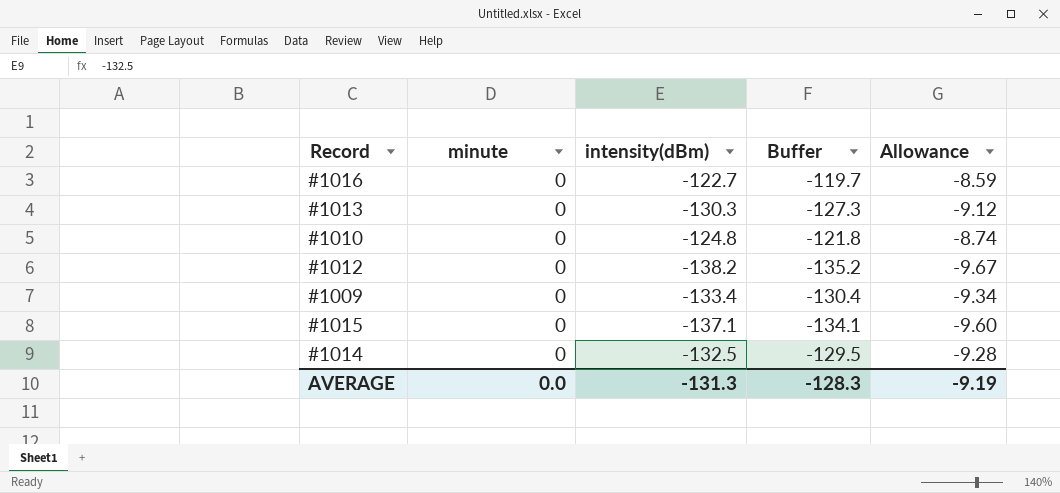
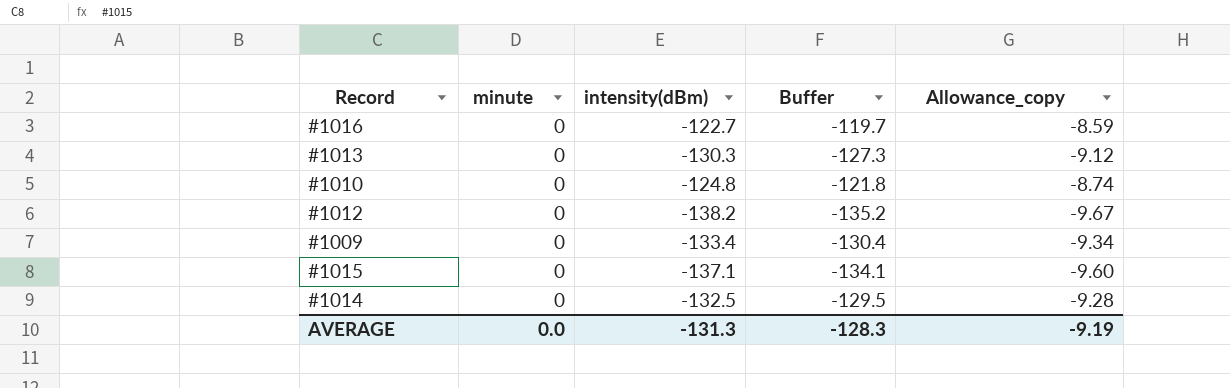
column name: Allowance -> Allowance_copy

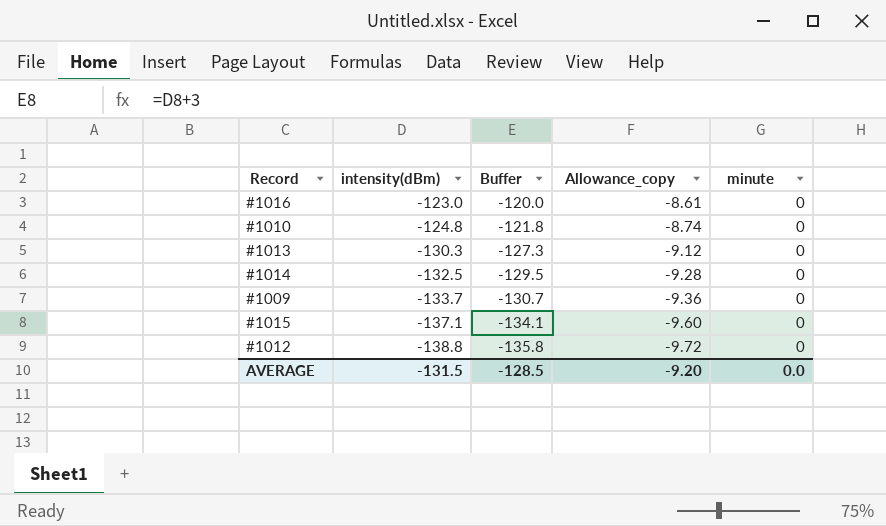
row order: none -> intensity(dBm) descending
column minute | position: 2 -> 5
#1016 | intensity(dBm): -122.7 -> -123.0
#1016 | Buffer: -119.7 -> -120.0
#1016 | Allowance_copy: -8.59 -> -8.61
#1009 | intensity(dBm): -133.4 -> -133.7
#1009 | Buffer: -130.4 -> -130.7
#1009 | Allowance_copy: -9.34 -> -9.36
#1012 | intensity(dBm): -138.2 -> -138.8
#1012 | Buffer: -135.2 -> -135.8
#1012 | Allowance_copy: -9.67 -> -9.72
AVERAGE | intensity(dBm): -131.3 -> -131.5
AVERAGE | Buffer: -128.3 -> -128.5
AVERAGE | Allowance_copy: -9.19 -> -9.20

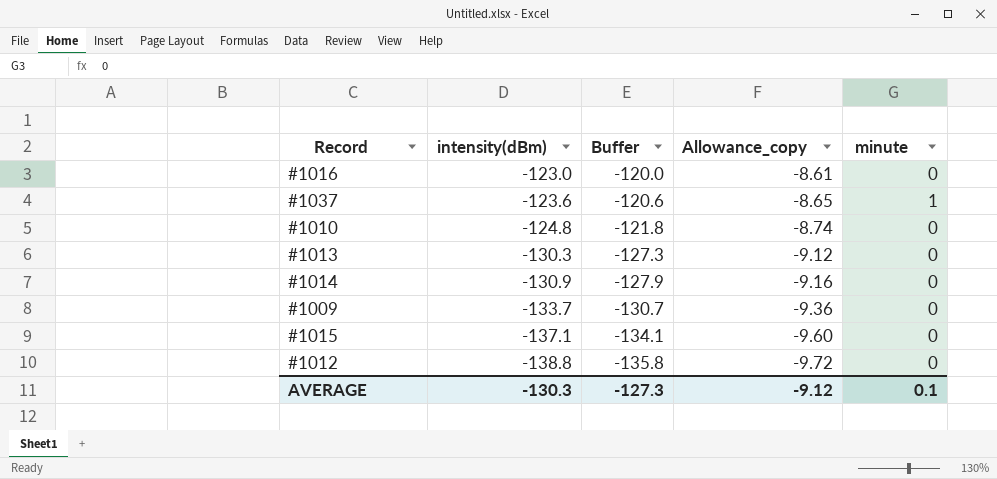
row #1037: none -> -123.6 | -120.6 | -8.65 | 1
#1014 | intensity(dBm): -132.5 -> -130.9
#1014 | Buffer: -129.5 -> -127.9
#1014 | Allowance_copy: -9.28 -> -9.16
AVERAGE | intensity(dBm): -131.5 -> -130.3
AVERAGE | Buffer: -128.5 -> -127.3
AVERAGE | Allowance_copy: -9.20 -> -9.12
AVERAGE | minute: 0.0 -> 0.1

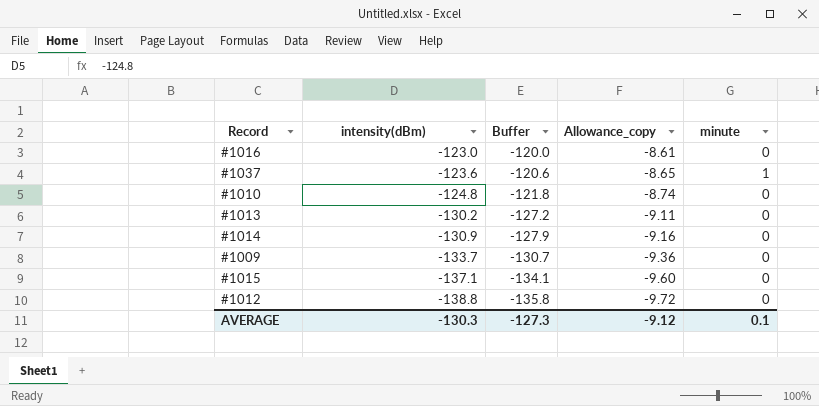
#1013 | intensity(dBm): -130.3 -> -130.2
#1013 | Buffer: -127.3 -> -127.2
#1013 | Allowance_copy: -9.12 -> -9.11

